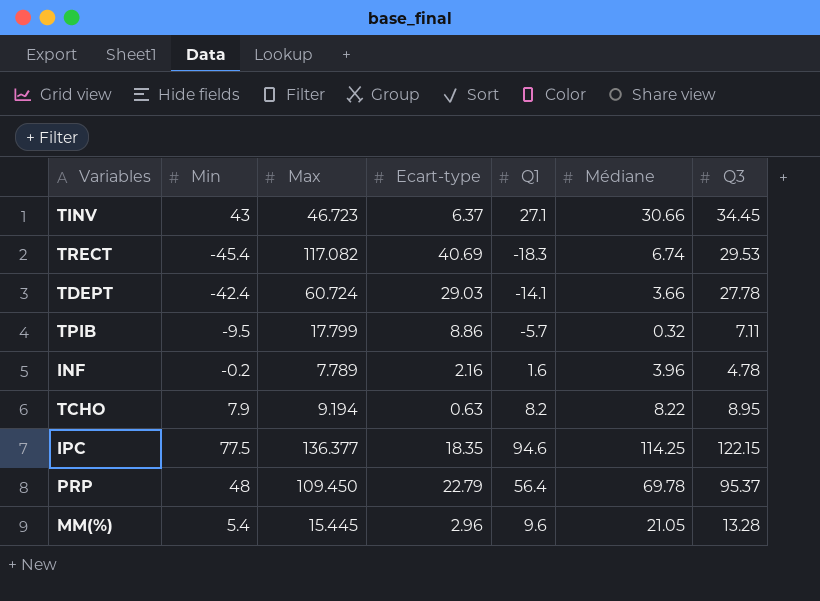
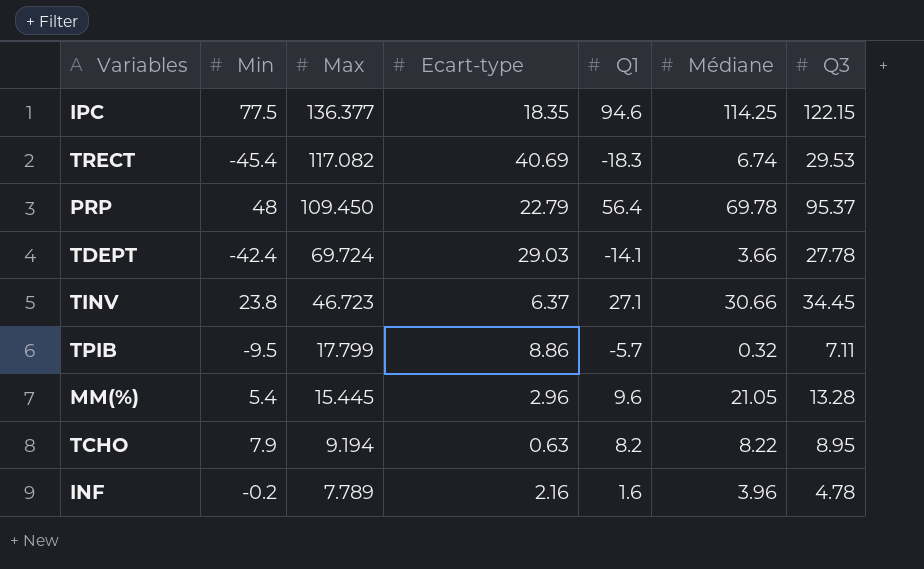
row order: none -> Max descending
TDEPT | Max: 60.724 -> 69.724
TINV | Min: 43 -> 23.8

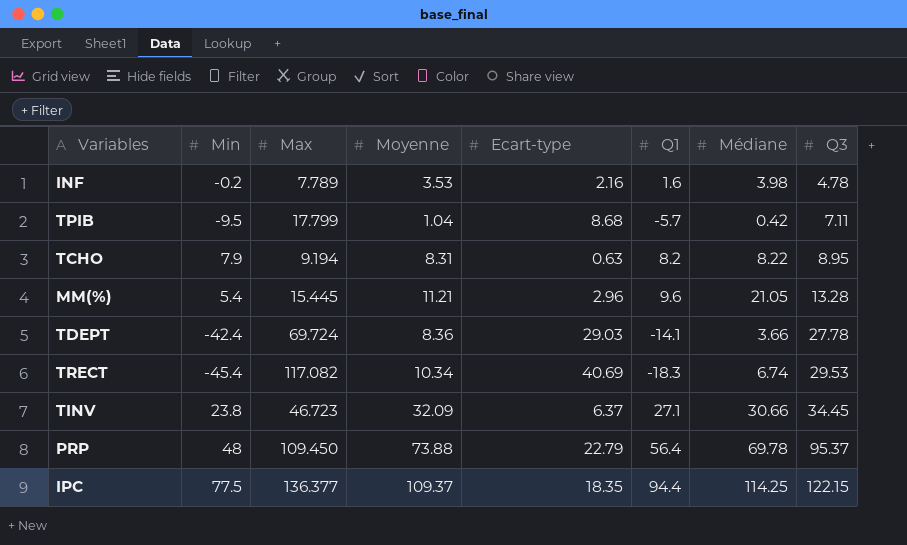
row order: Max descending -> Q3 ascending
column Moyenne | position: none -> 4
INF | Médiane: 3.96 -> 3.98
TPIB | Ecart-type: 8.86 -> 8.68
TPIB | Médiane: 0.32 -> 0.42
IPC | Q1: 94.6 -> 94.4

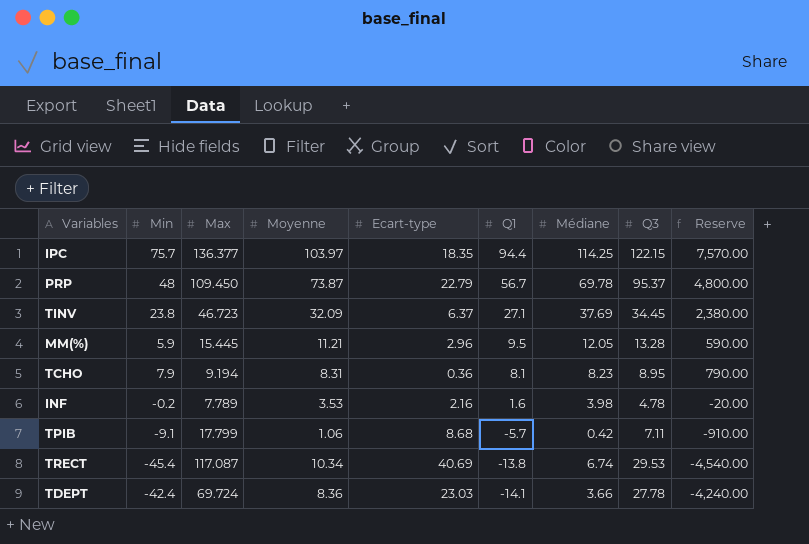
row order: Q3 ascending -> Q1 descending
column Reserve | formula: none -> [Min] * 100
IPC | Min: 77.5 -> 75.7
IPC | Moyenne: 109.37 -> 103.97
PRP | Moyenne: 73.88 -> 73.87
PRP | Q1: 56.4 -> 56.7
TINV | Médiane: 30.66 -> 37.69
MM(%) | Min: 5.4 -> 5.9
MM(%) | Q1: 9.6 -> 9.5
MM(%) | Médiane: 21.05 -> 12.05
TCHO | Ecart-type: 0.63 -> 0.36
TCHO | Q1: 8.2 -> 8.1
TCHO | Médiane: 8.22 -> 8.23
TPIB | Min: -9.5 -> -9.1
TPIB | Moyenne: 1.04 -> 1.06
TRECT | Max: 117.082 -> 117.087
TRECT | Q1: -18.3 -> -13.8
TDEPT | Ecart-type: 29.03 -> 23.03

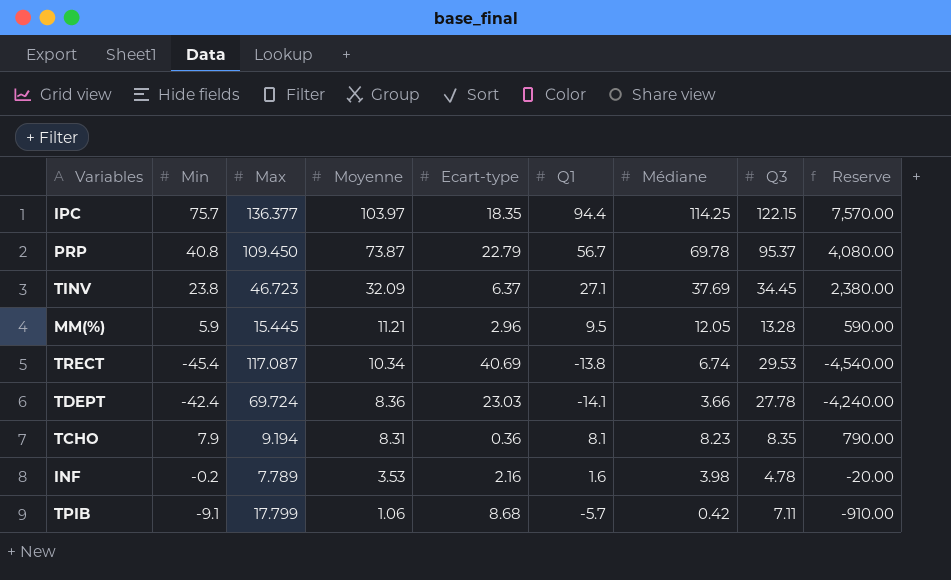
row order: Q1 descending -> Moyenne descending
PRP | Min: 48 -> 40.8
PRP | Reserve: 4,800.00 -> 4,080.00
TCHO | Q3: 8.95 -> 8.35

